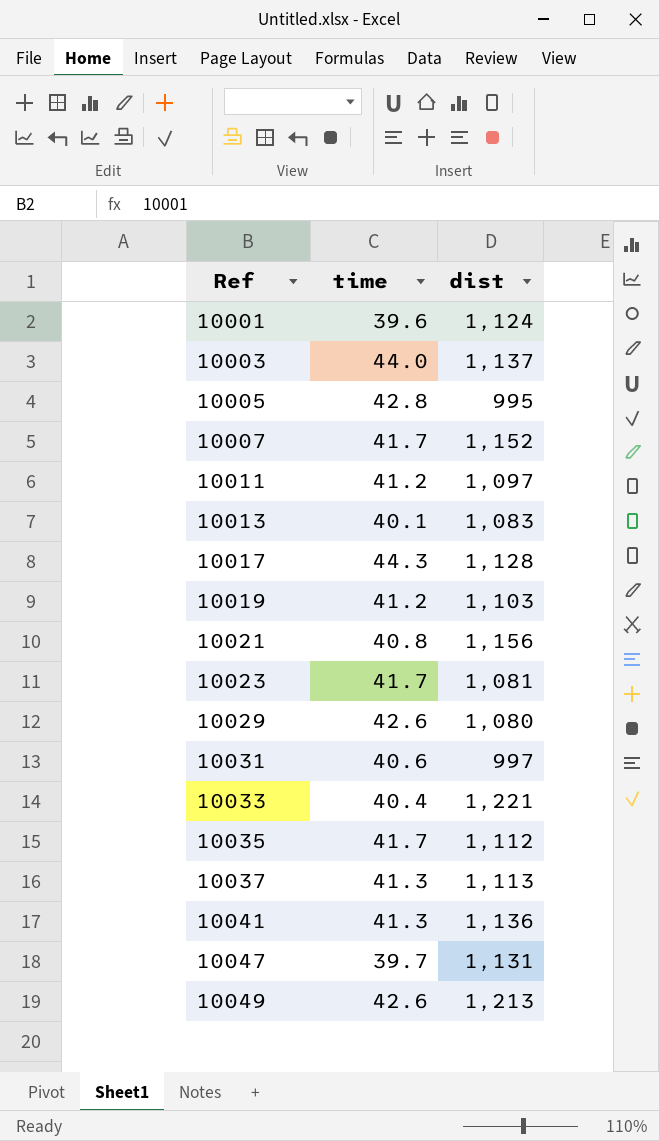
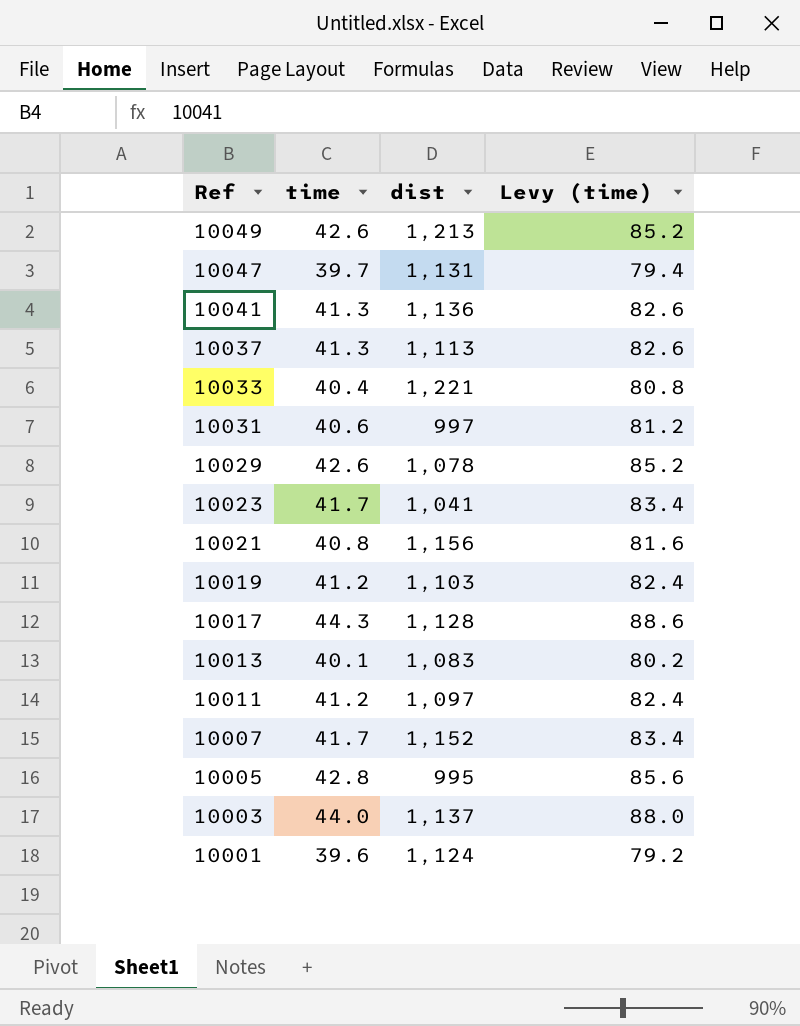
row order: Ref ascending -> Ref descending
column Levy (time) | formula: none -> [time] * 2
row 10035: 41.7 | 1,112 -> none
10029 | dist: 1,080 -> 1,078
10023 | dist: 1,081 -> 1,041

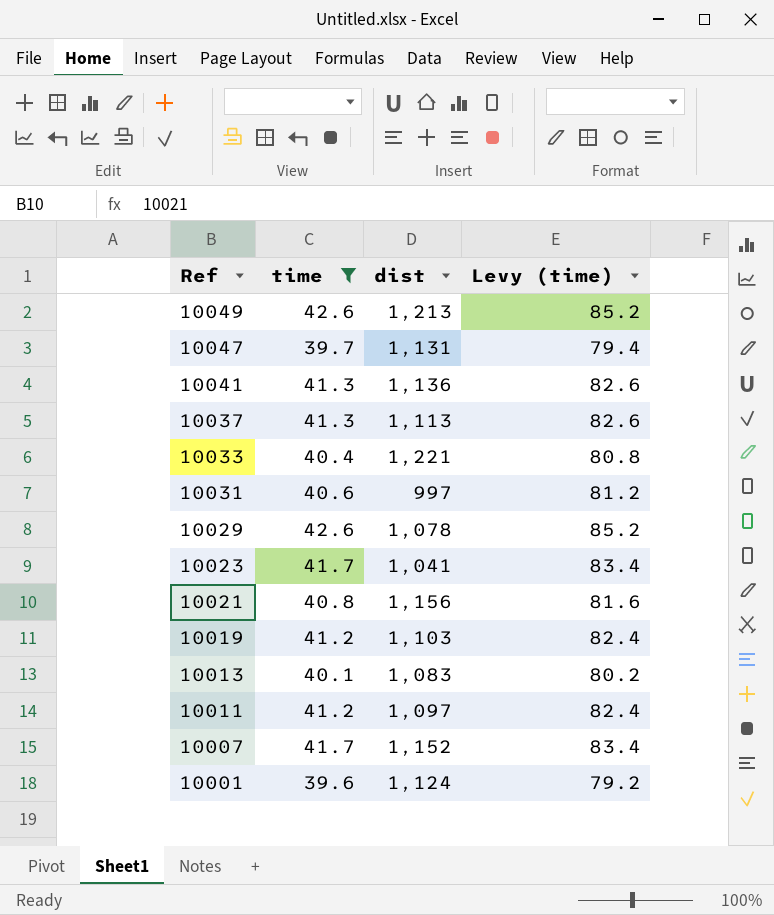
filter: none -> time <= 42.6

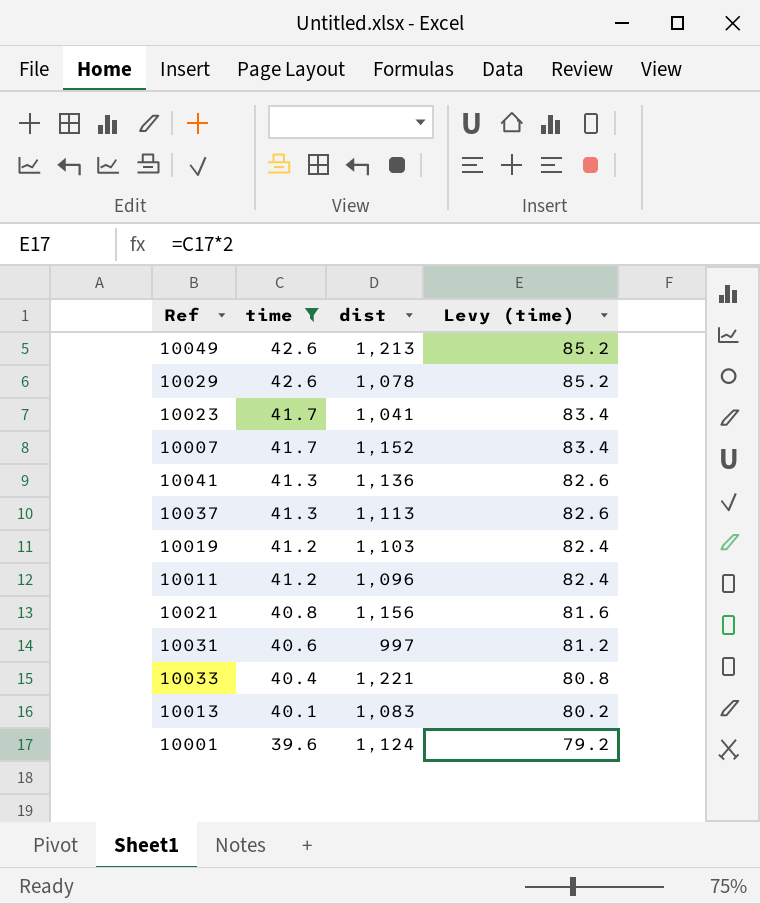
row order: Ref descending -> time descending
row 10047: 39.7 | 1,131 | 79.4 -> none
10011 | dist: 1,097 -> 1,096

